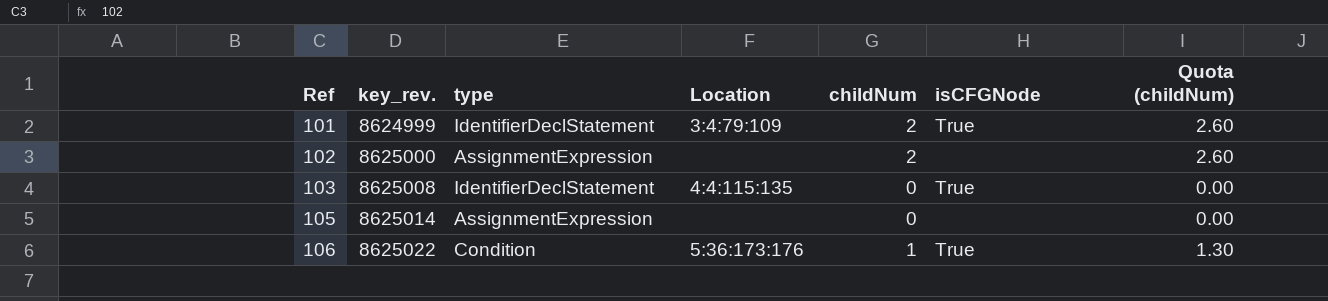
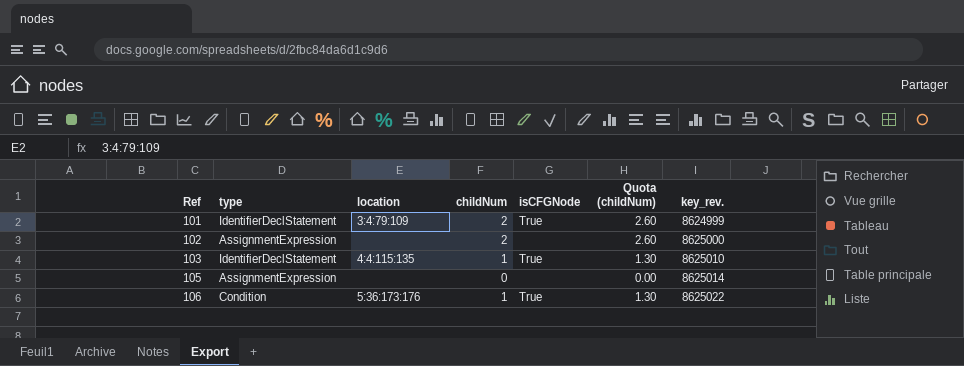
column name: Location -> location
column key_rev. | position: 2 -> 7
103 | childNum: 0 -> 1
103 | Quota (childNum): 0.00 -> 1.30
103 | key_rev.: 8625008 -> 8625010

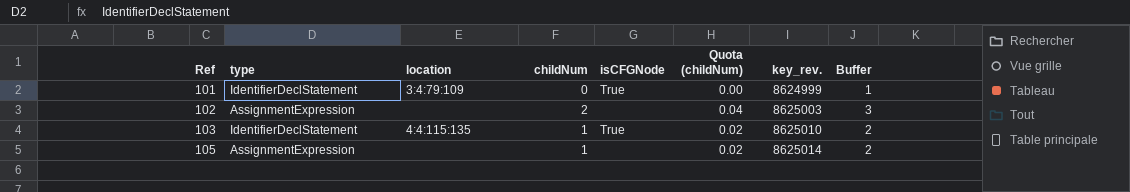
column Quota (childNum) | formula: [childNum] * 1.3 -> [childNum] * 0.02
column Buffer | formula: none -> [childNum] + 1
row 106: Condition | 5:36:173:176 | 1 | True | 1.30 | 8625022 -> none
101 | childNum: 2 -> 0
102 | key_rev.: 8625000 -> 8625003
105 | childNum: 0 -> 1

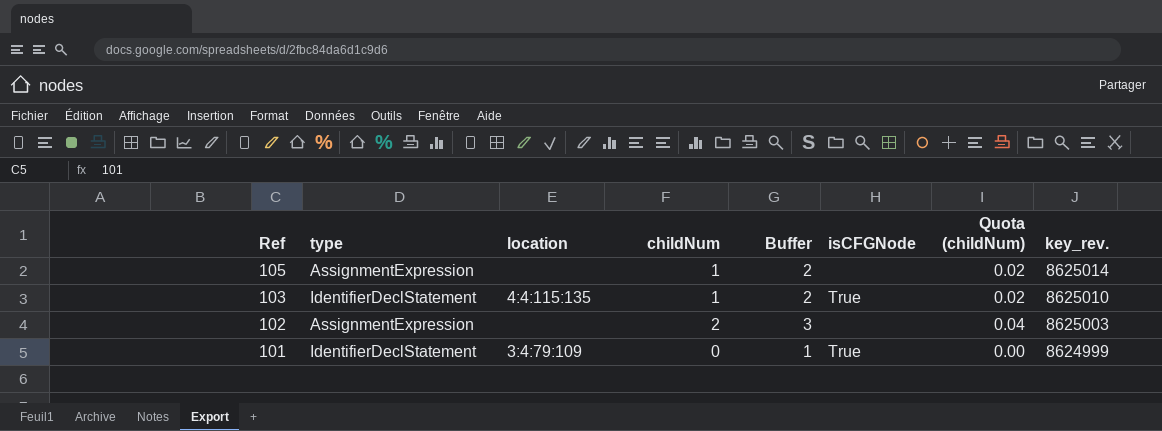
row order: Ref ascending -> Ref descending
column Buffer | position: 8 -> 5

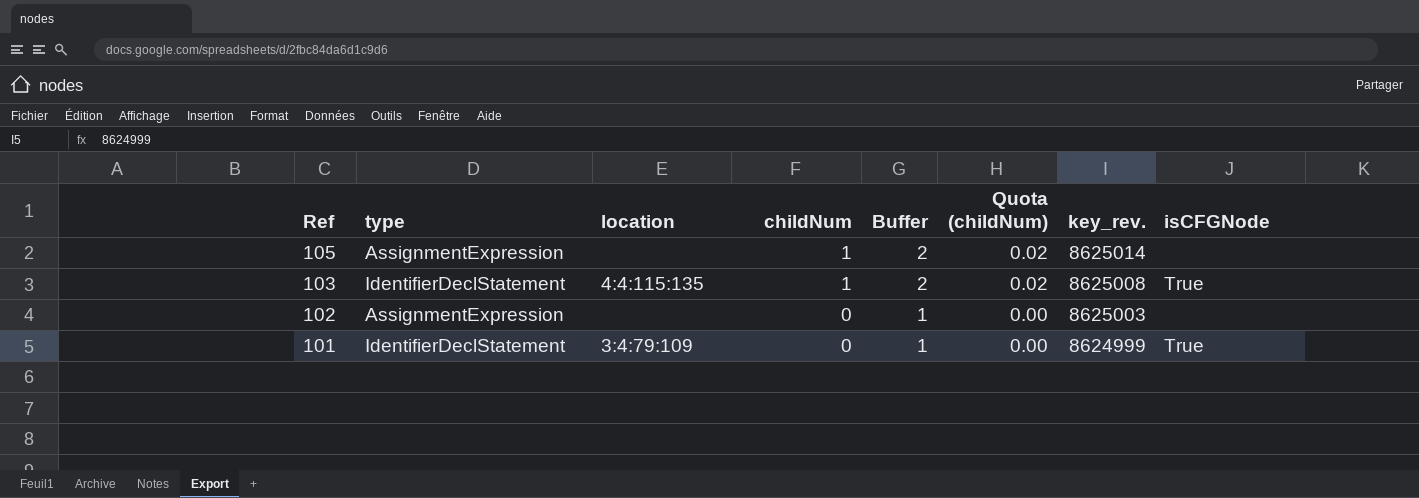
column isCFGNode | position: 6 -> 8
103 | key_rev.: 8625010 -> 8625008
102 | childNum: 2 -> 0
102 | Buffer: 3 -> 1
102 | Quota (childNum): 0.04 -> 0.00

